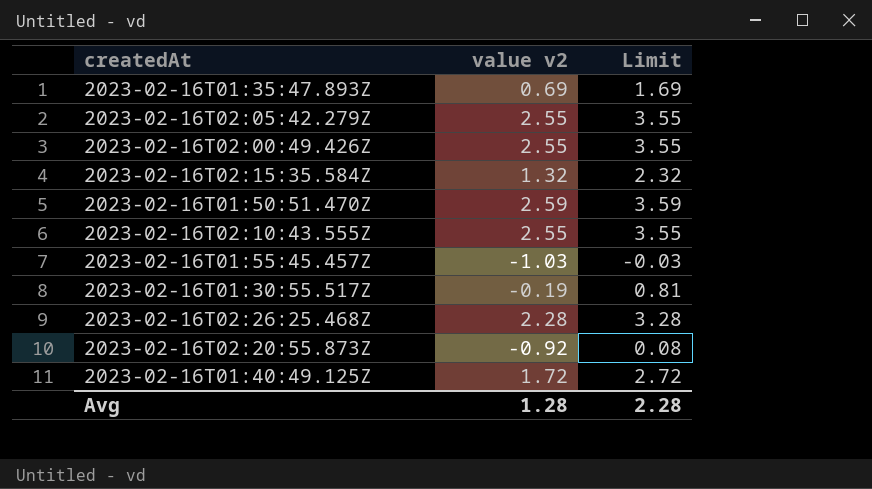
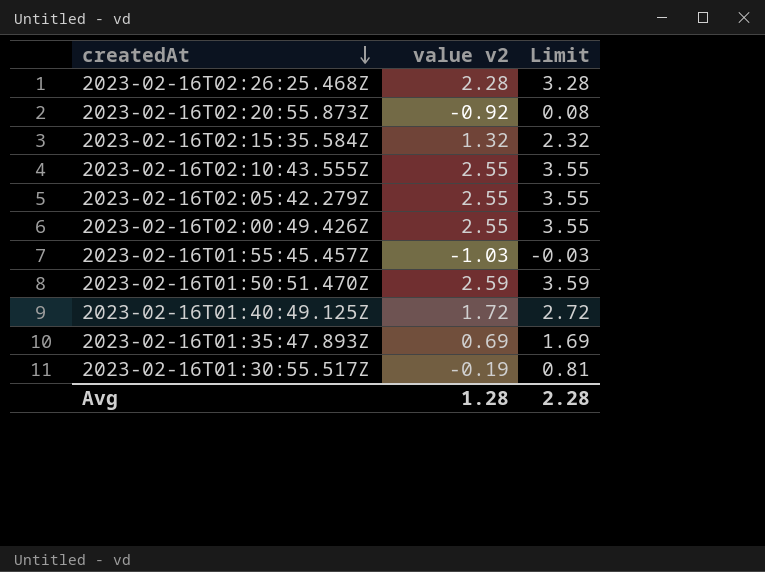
row order: none -> createdAt descending

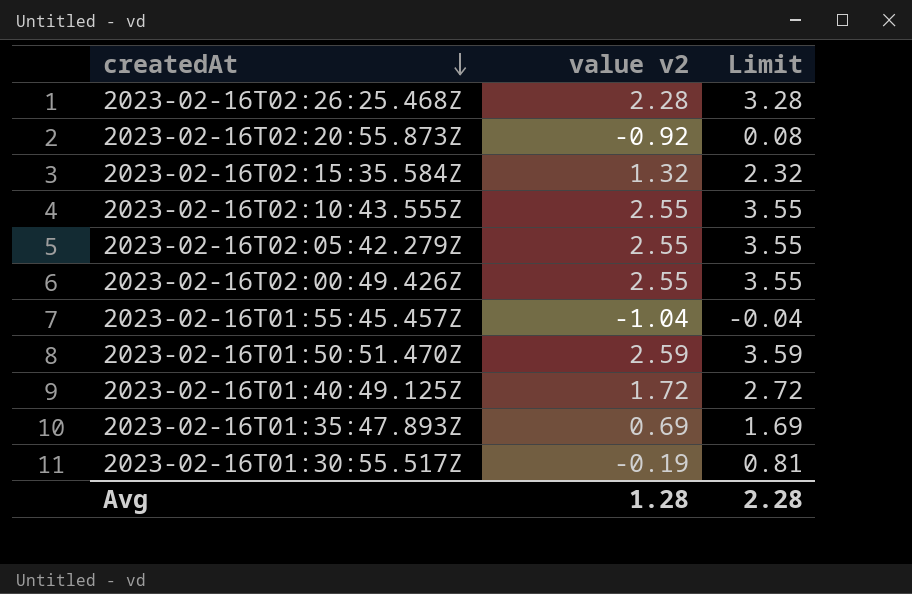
2023-02-16T01:55:45.457Z | value v2: -1.03 -> -1.04
2023-02-16T01:55:45.457Z | Limit: -0.03 -> -0.04

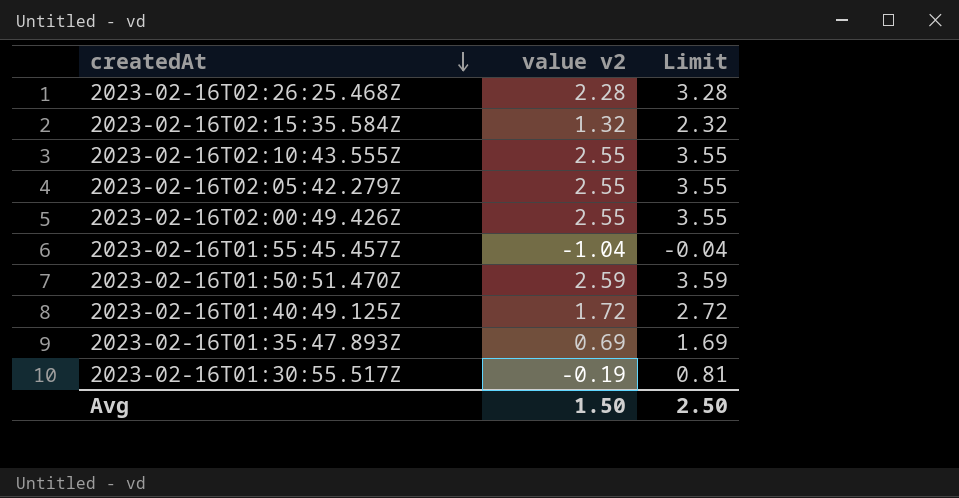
row 2023-02-16T02:20:55.873Z: -0.92 | 0.08 -> none
Avg | value v2: 1.28 -> 1.50
Avg | Limit: 2.28 -> 2.50

